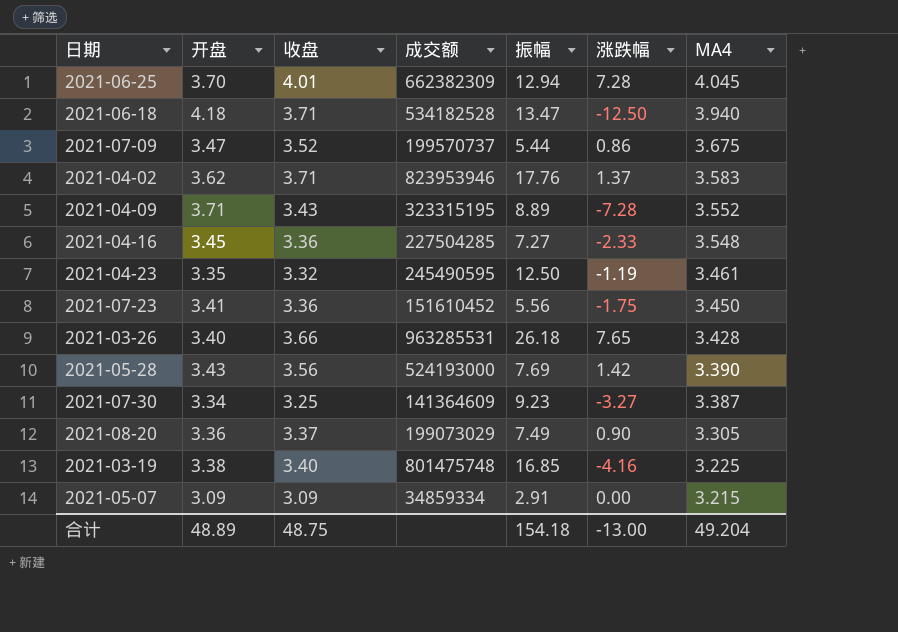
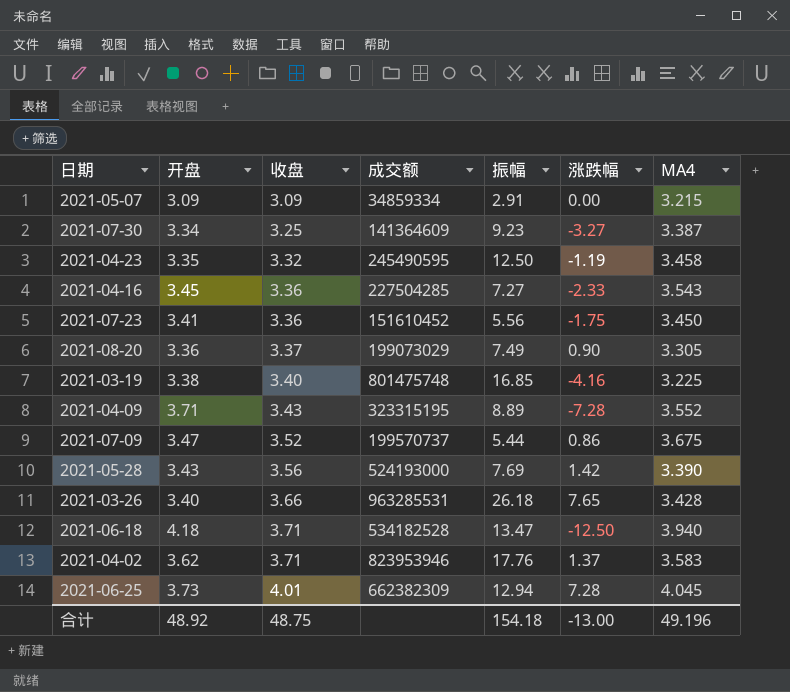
row order: MA4 descending -> 收盘 ascending
2021-04-23 | MA4: 3.461 -> 3.458
2021-04-16 | MA4: 3.548 -> 3.543
2021-06-25 | 开盘: 3.70 -> 3.73
合计 | 开盘: 48.89 -> 48.92
合计 | MA4: 49.204 -> 49.196

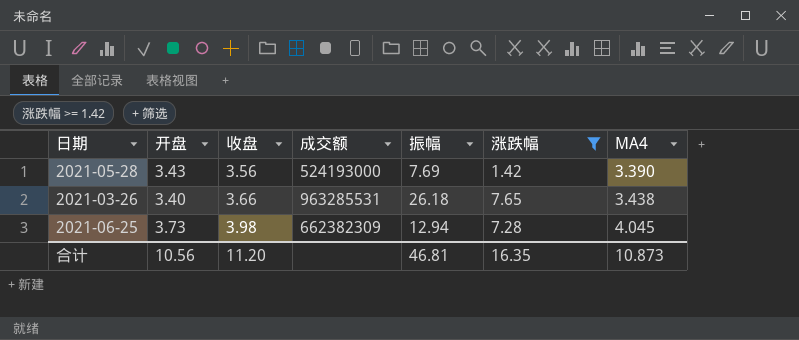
filter: none -> 涨跌幅 >= 1.42
2021-03-26 | MA4: 3.428 -> 3.438
2021-06-25 | 收盘: 4.01 -> 3.98
合计 | 开盘: 48.92 -> 10.56
合计 | 收盘: 48.75 -> 11.20
合计 | 振幅: 154.18 -> 46.81
合计 | 涨跌幅: -13.00 -> 16.35
合计 | MA4: 49.196 -> 10.873

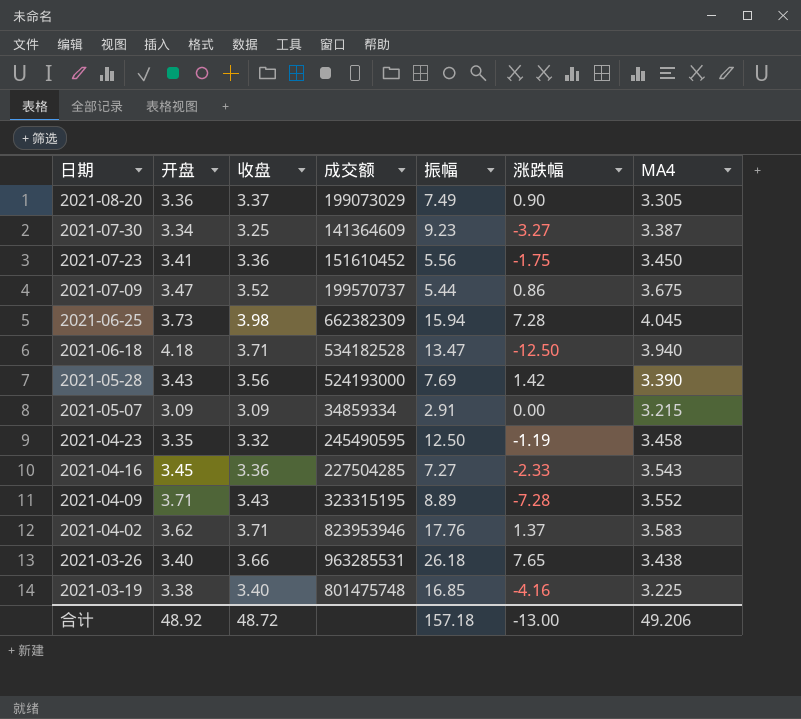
filter: 涨跌幅 >= 1.42 -> none
row order: 收盘 ascending -> 日期 descending
2021-06-25 | 振幅: 12.94 -> 15.94
合计 | 开盘: 10.56 -> 48.92
合计 | 收盘: 11.20 -> 48.72
合计 | 振幅: 46.81 -> 157.18
合计 | 涨跌幅: 16.35 -> -13.00
合计 | MA4: 10.873 -> 49.206

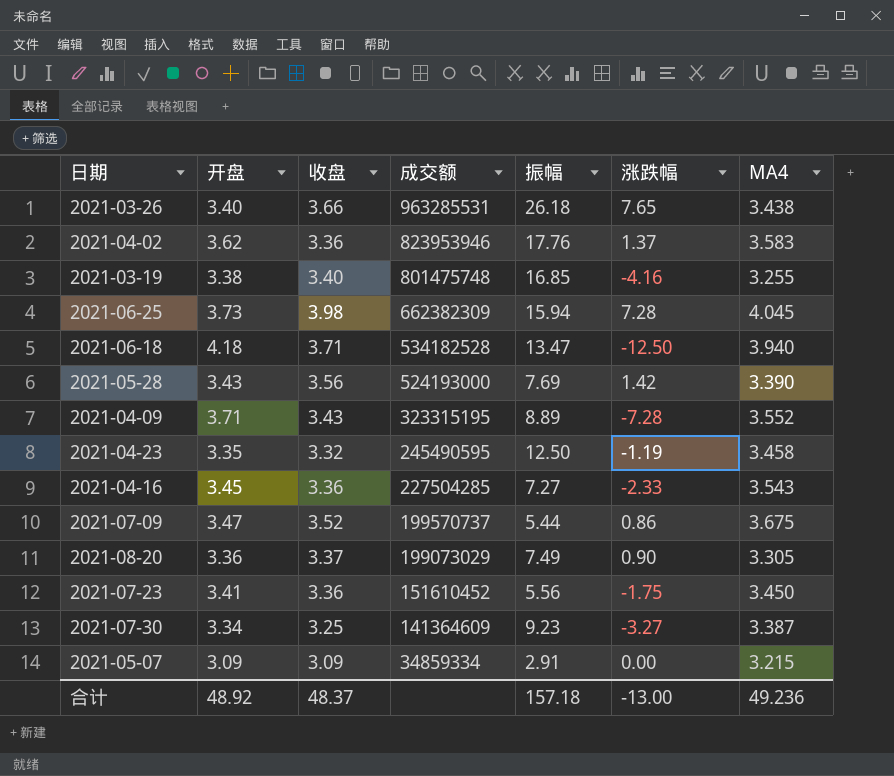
row order: 日期 descending -> 成交额 descending
2021-04-02 | 收盘: 3.71 -> 3.36
2021-03-19 | MA4: 3.225 -> 3.255
合计 | 收盘: 48.72 -> 48.37
合计 | MA4: 49.206 -> 49.236

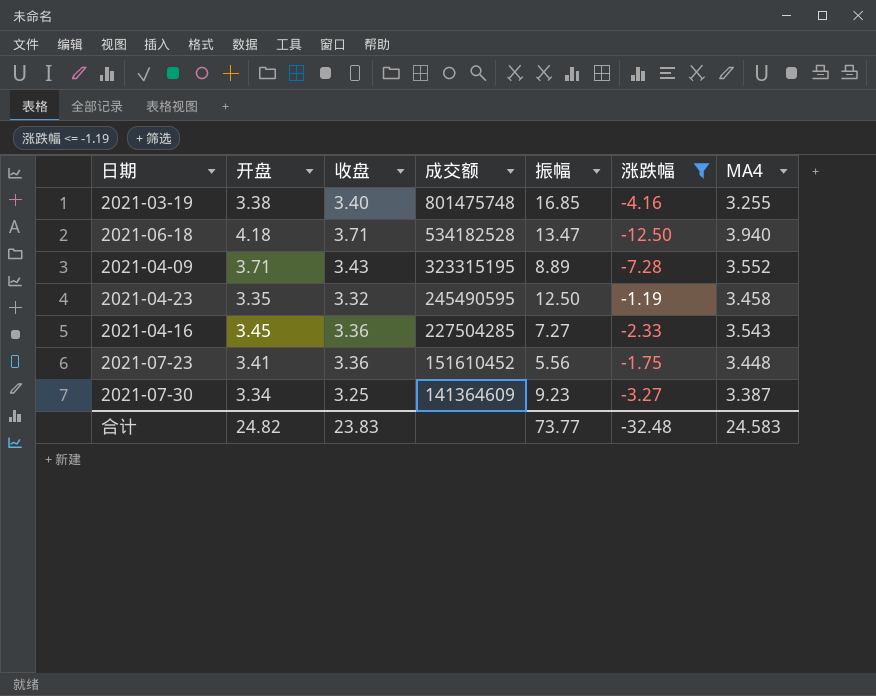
filter: none -> 涨跌幅 <= -1.19
2021-07-23 | MA4: 3.450 -> 3.448
合计 | 开盘: 48.92 -> 24.82
合计 | 收盘: 48.37 -> 23.83
合计 | 振幅: 157.18 -> 73.77
合计 | 涨跌幅: -13.00 -> -32.48
合计 | MA4: 49.236 -> 24.583

